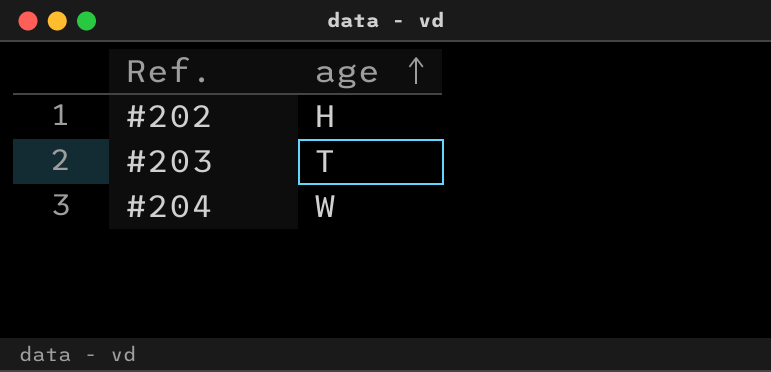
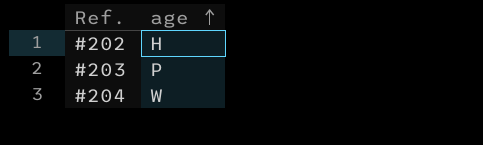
#203 | age: T -> P

